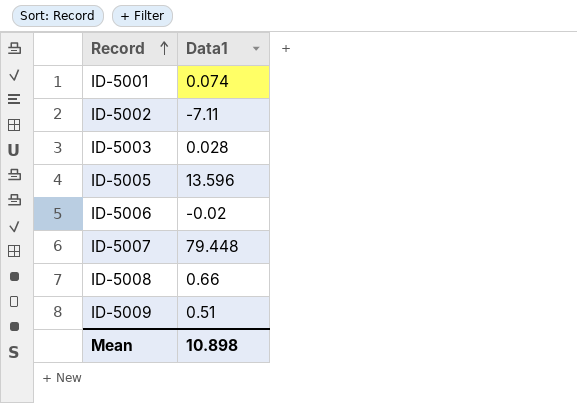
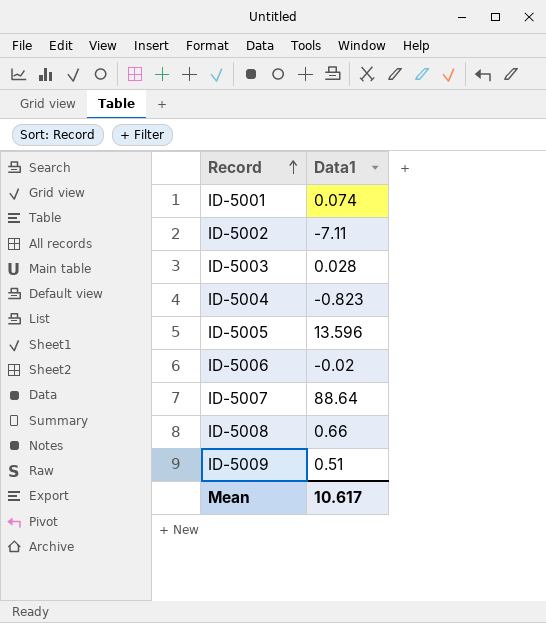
row ID-5004: none -> -0.823
ID-5007 | Data1: 79.448 -> 88.64
Mean | Data1: 10.898 -> 10.617

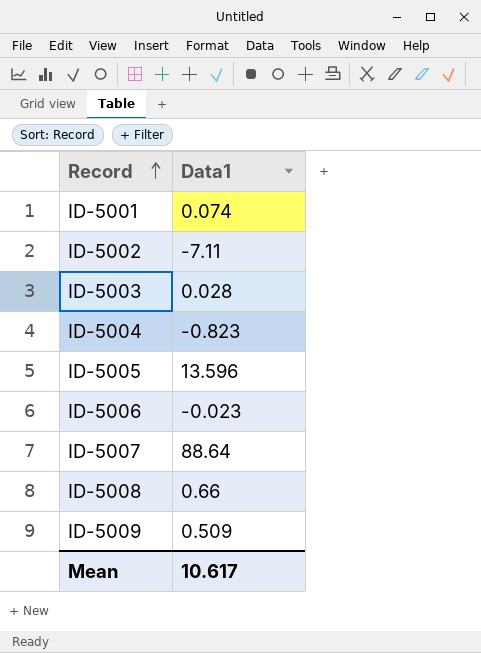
ID-5006 | Data1: -0.02 -> -0.023
ID-5009 | Data1: 0.51 -> 0.509

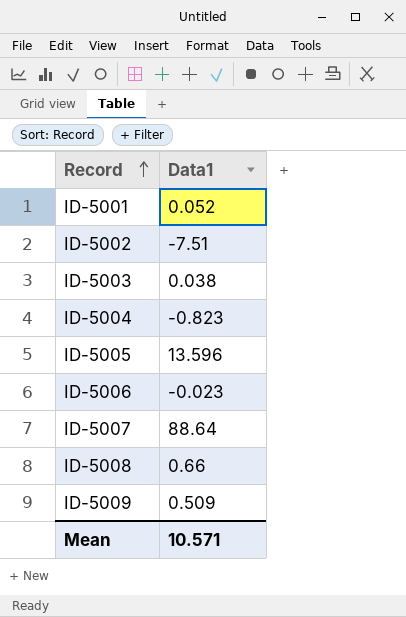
ID-5001 | Data1: 0.074 -> 0.052
ID-5002 | Data1: -7.11 -> -7.51
ID-5003 | Data1: 0.028 -> 0.038
Mean | Data1: 10.617 -> 10.571

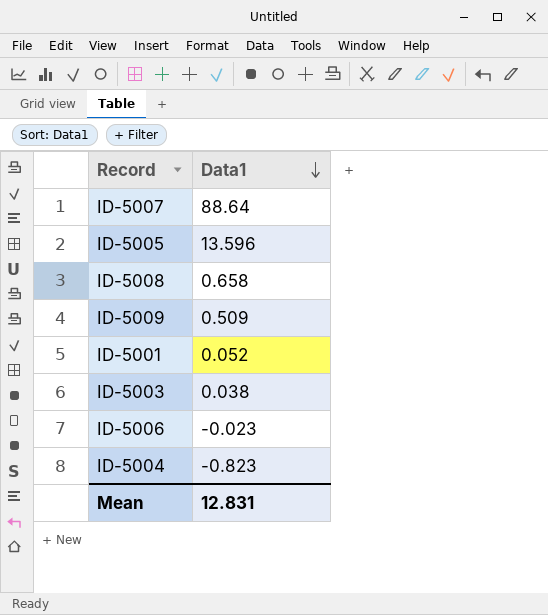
row order: Record ascending -> Data1 descending
row ID-5002: -7.51 -> none
ID-5008 | Data1: 0.66 -> 0.658
Mean | Data1: 10.571 -> 12.831

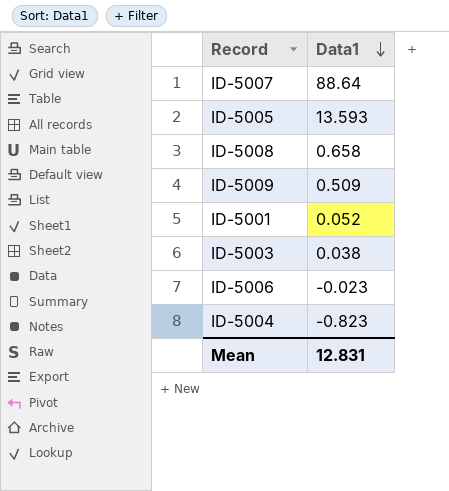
ID-5005 | Data1: 13.596 -> 13.593

